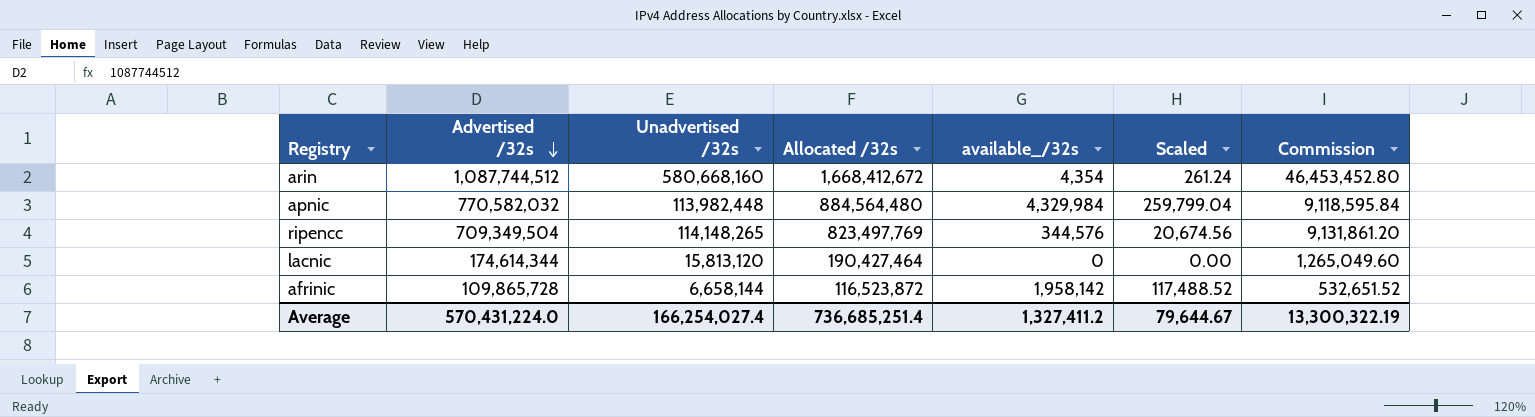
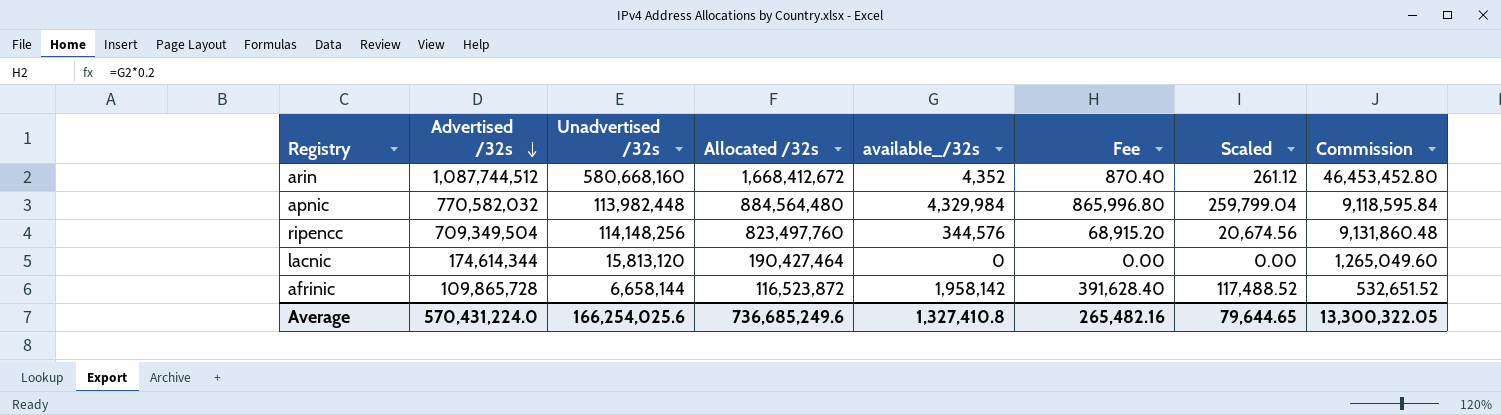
column Fee | formula: none -> [available_/32s] * 0.2
arin | available_/32s: 4,354 -> 4,352
arin | Scaled: 261.24 -> 261.12
ripencc | Unadvertised /32s: 114,148,265 -> 114,148,256
ripencc | Allocated /32s: 823,497,769 -> 823,497,760
ripencc | Commission: 9,131,861.20 -> 9,131,860.48
Average | Unadvertised /32s: 166,254,027.4 -> 166,254,025.6
Average | Allocated /32s: 736,685,251.4 -> 736,685,249.6
Average | available_/32s: 1,327,411.2 -> 1,327,410.8
Average | Scaled: 79,644.67 -> 79,644.65
Average | Commission: 13,300,322.19 -> 13,300,322.05

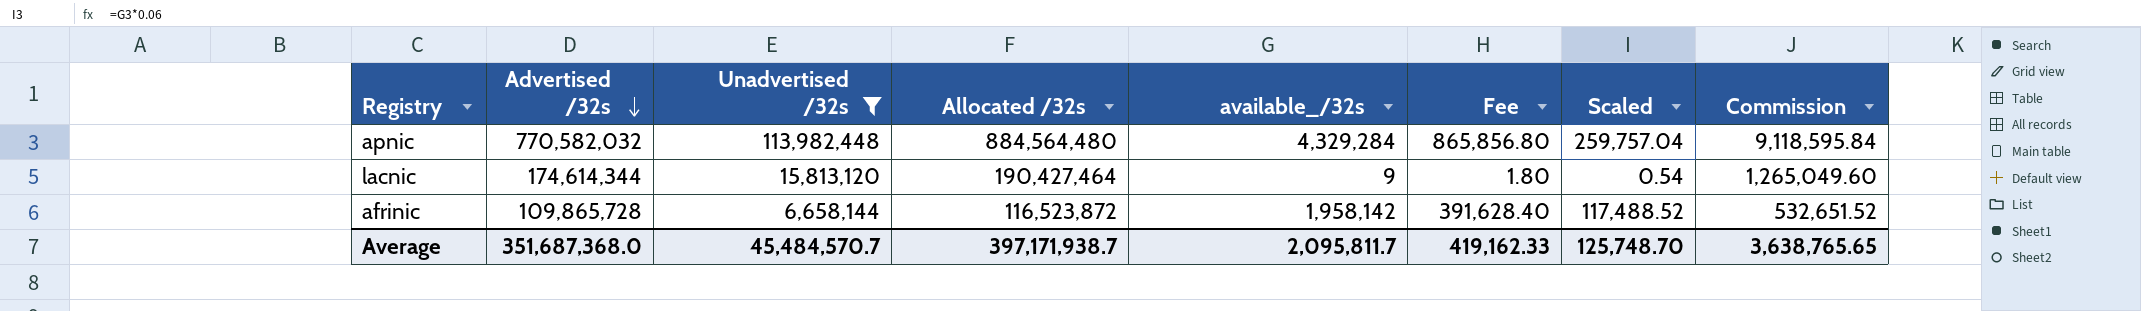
filter: none -> Unadvertised /32s <= 113,982,448
apnic | available_/32s: 4,329,984 -> 4,329,284
apnic | Fee: 865,996.80 -> 865,856.80
apnic | Scaled: 259,799.04 -> 259,757.04
lacnic | available_/32s: 0 -> 9
lacnic | Fee: 0.00 -> 1.80
lacnic | Scaled: 0.00 -> 0.54
Average | Advertised /32s: 570,431,224.0 -> 351,687,368.0
Average | Unadvertised /32s: 166,254,025.6 -> 45,484,570.7
Average | Allocated /32s: 736,685,249.6 -> 397,171,938.7
Average | available_/32s: 1,327,410.8 -> 2,095,811.7
Average | Fee: 265,482.16 -> 419,162.33
Average | Scaled: 79,644.65 -> 125,748.70
Average | Commission: 13,300,322.05 -> 3,638,765.65

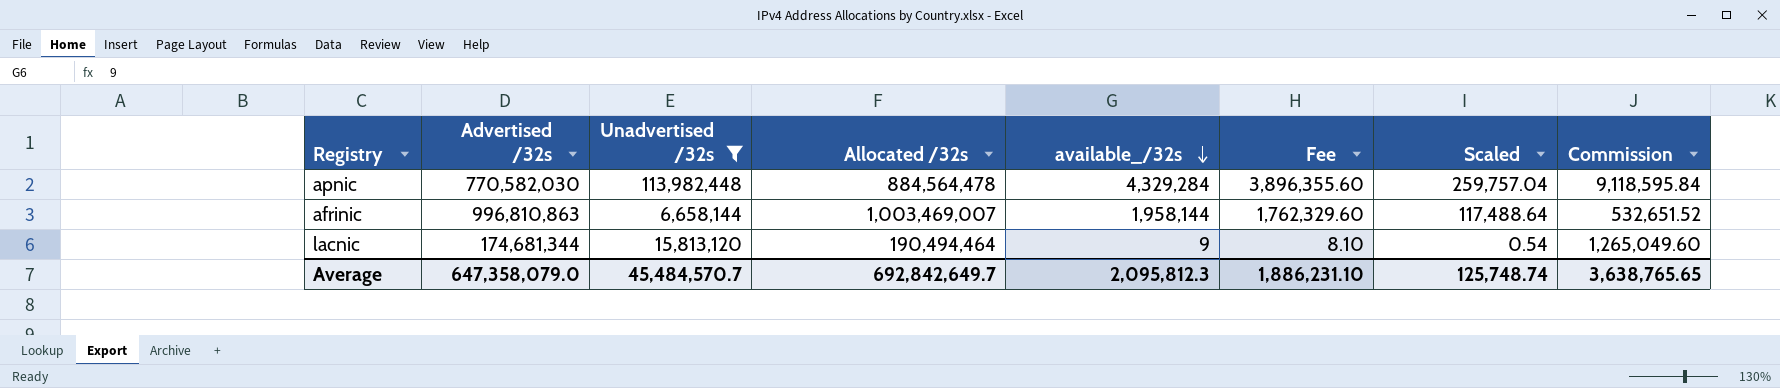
row order: Advertised /32s descending -> available_/32s descending
column Fee | formula: [available_/32s] * 0.2 -> [available_/32s] * 0.9
apnic | Advertised /32s: 770,582,032 -> 770,582,030
apnic | Allocated /32s: 884,564,480 -> 884,564,478
afrinic | Advertised /32s: 109,865,728 -> 996,810,863
afrinic | Allocated /32s: 116,523,872 -> 1,003,469,007
afrinic | available_/32s: 1,958,142 -> 1,958,144
afrinic | Scaled: 117,488.52 -> 117,488.64
lacnic | Advertised /32s: 174,614,344 -> 174,681,344
lacnic | Allocated /32s: 190,427,464 -> 190,494,464
Average | Advertised /32s: 351,687,368.0 -> 647,358,079.0
Average | Allocated /32s: 397,171,938.7 -> 692,842,649.7
Average | available_/32s: 2,095,811.7 -> 2,095,812.3
Average | Fee: 419,162.33 -> 1,886,231.10
Average | Scaled: 125,748.70 -> 125,748.74

